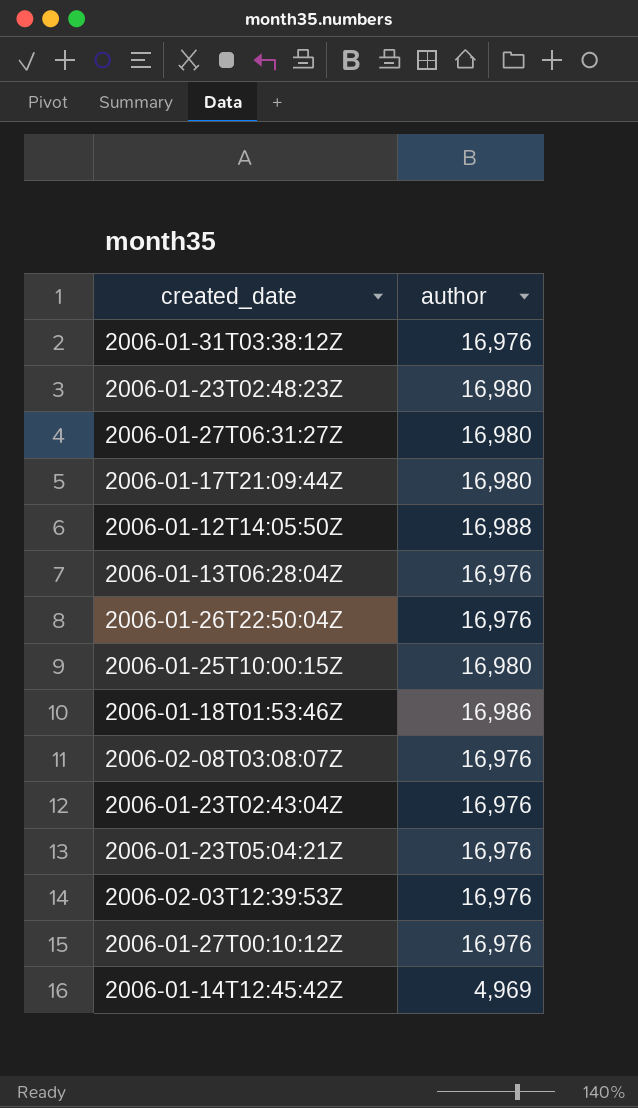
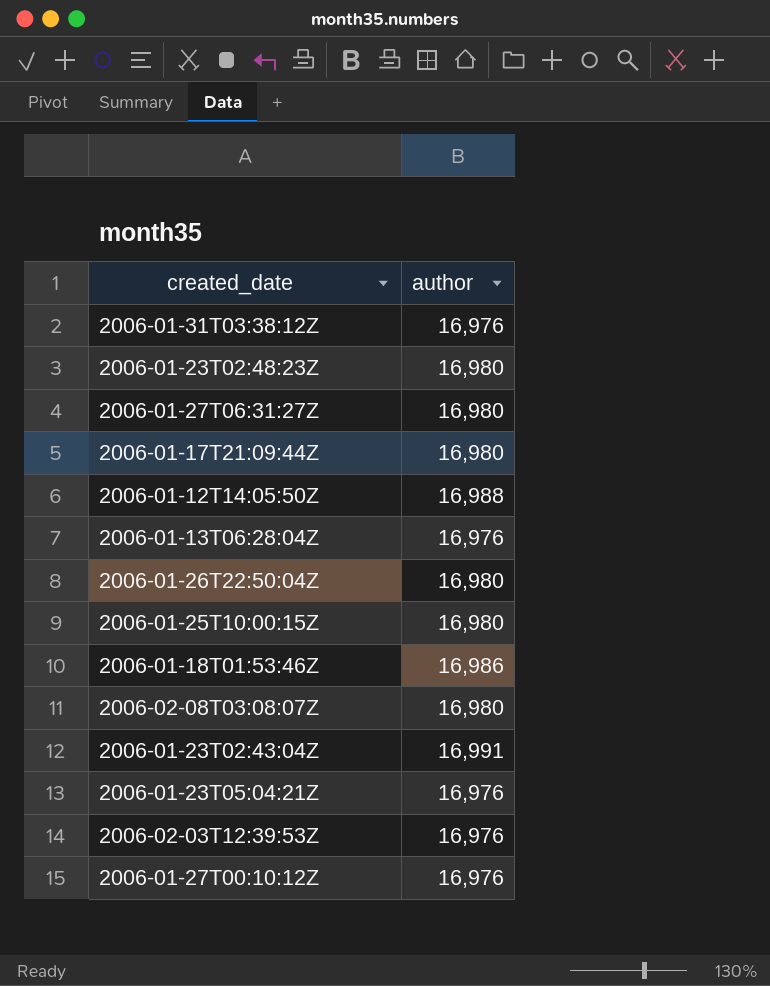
row 2006-01-14T12:45:42Z: 4,969 -> none
2006-01-26T22:50:04Z | author: 16,976 -> 16,980
2006-02-08T03:08:07Z | author: 16,976 -> 16,980
2006-01-23T02:43:04Z | author: 16,976 -> 16,991

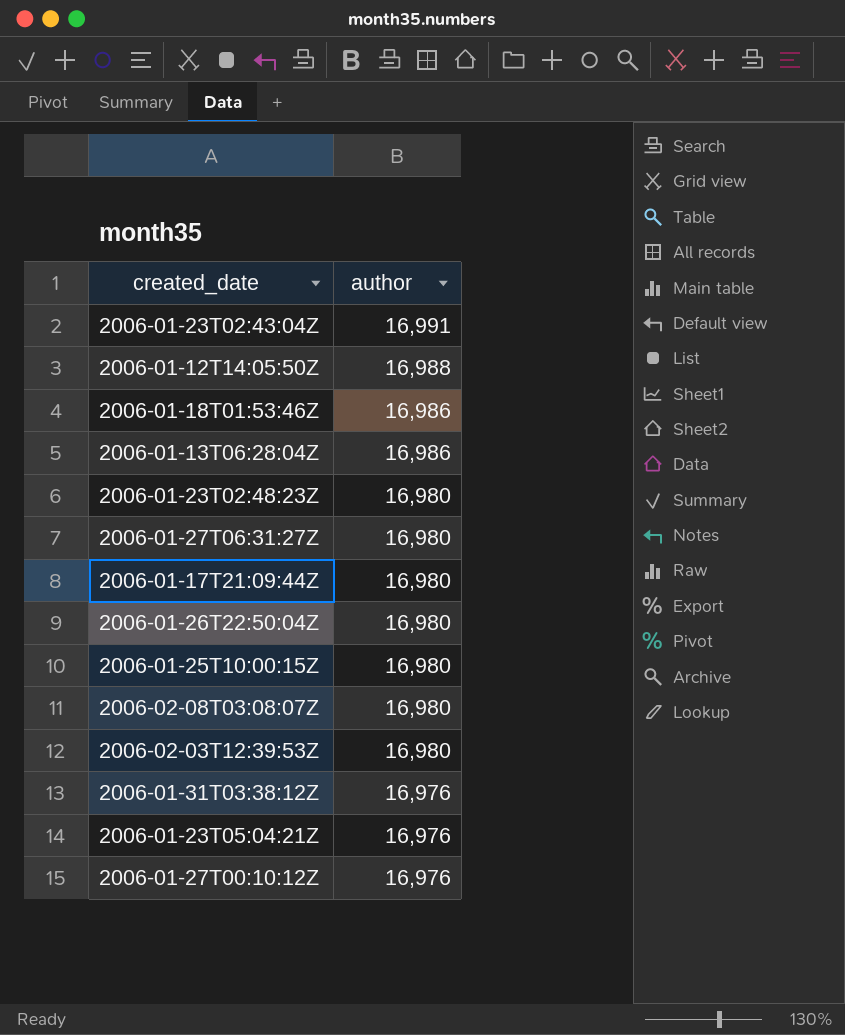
row order: none -> author descending
2006-01-13T06:28:04Z | author: 16,976 -> 16,986
2006-02-03T12:39:53Z | author: 16,976 -> 16,980

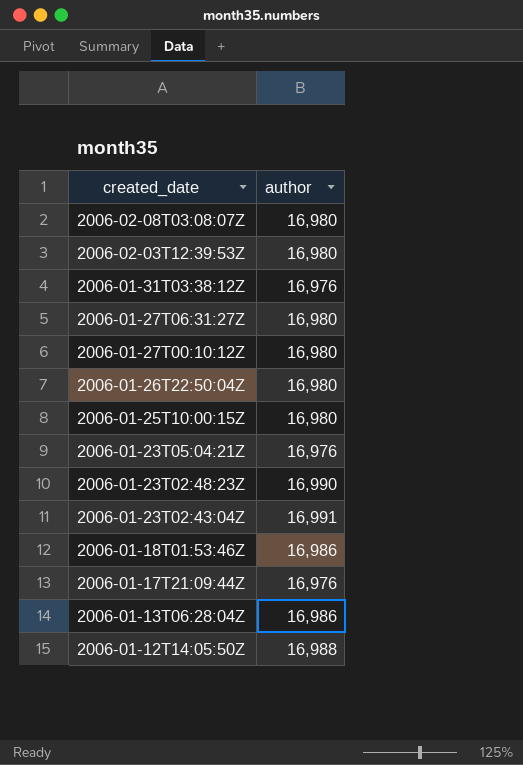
row order: author descending -> created_date descending
2006-01-27T00:10:12Z | author: 16,976 -> 16,980
2006-01-23T02:48:23Z | author: 16,980 -> 16,990
2006-01-17T21:09:44Z | author: 16,980 -> 16,976

